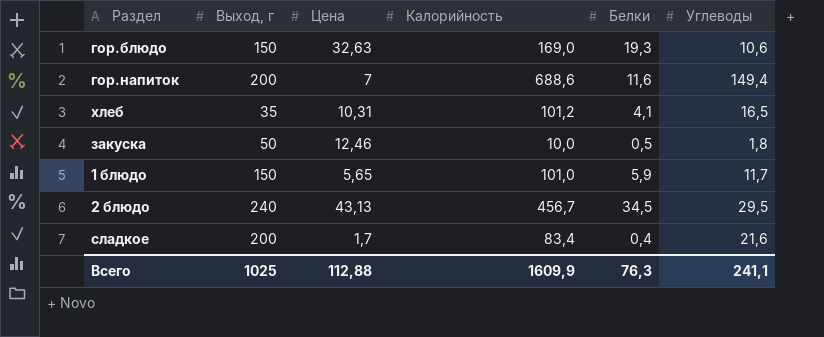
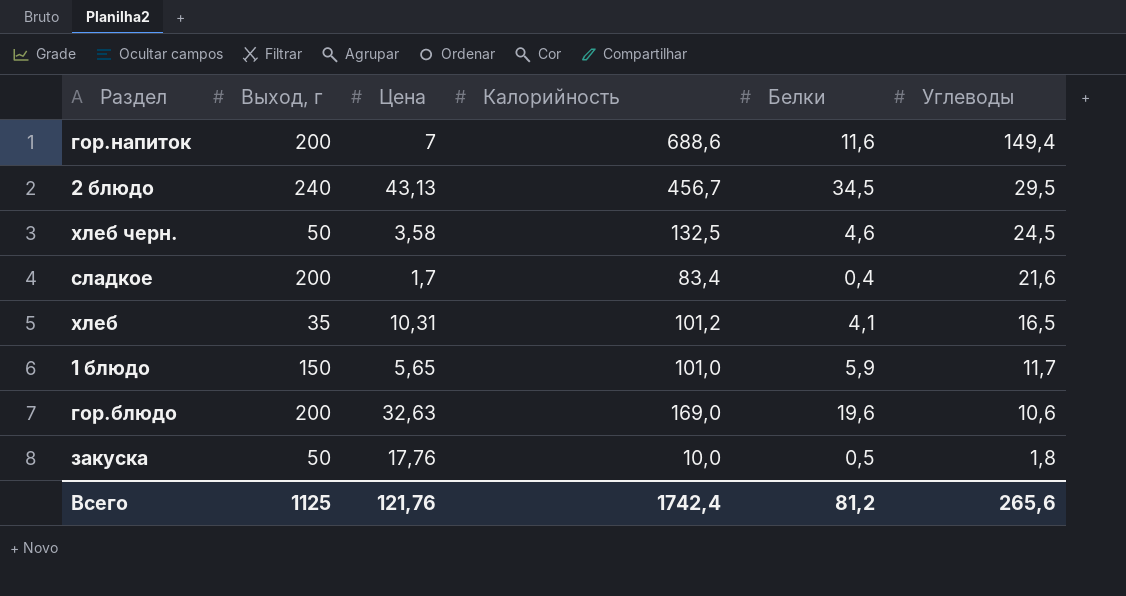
row order: none -> Углеводы descending
row хлеб черн.: none -> 50 | 3,58 | 132,5 | 4,6 | 24,5
гор.блюдо | Выход, г: 150 -> 200
гор.блюдо | Белки: 19,3 -> 19,6
закуска | Цена: 12,46 -> 17,76
Всего | Выход, г: 1025 -> 1125
Всего | Цена: 112,88 -> 121,76
Всего | Калорийность: 1609,9 -> 1742,4
Всего | Белки: 76,3 -> 81,2
Всего | Углеводы: 241,1 -> 265,6

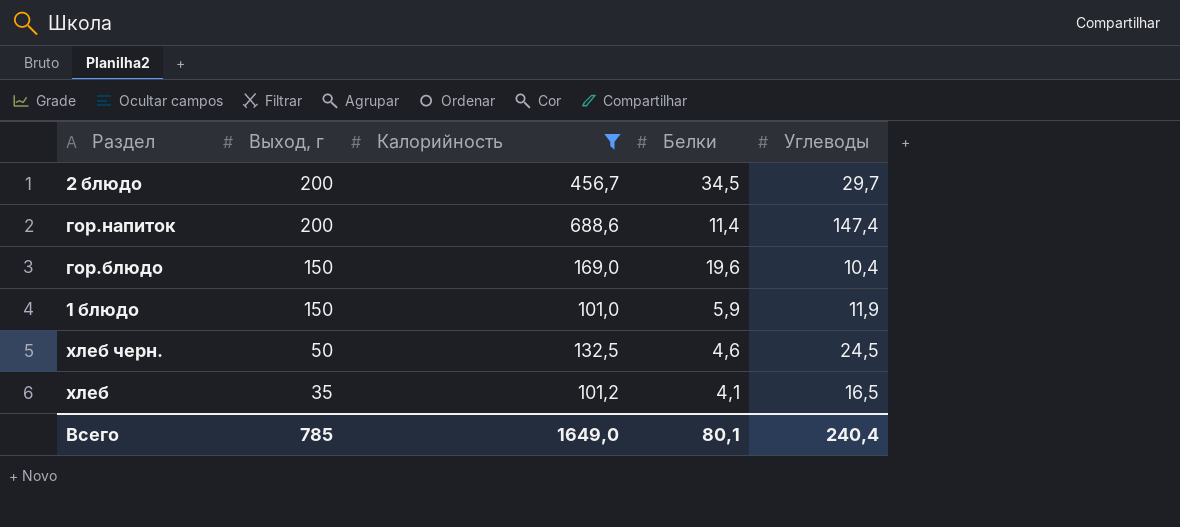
filter: none -> Калорийность >= 101,0
row order: Углеводы descending -> Выход, г descending
column Цена | position: 3 -> none
2 блюдо | Выход, г: 240 -> 200
2 блюдо | Углеводы: 29,5 -> 29,7
гор.напиток | Белки: 11,6 -> 11,4
гор.напиток | Углеводы: 149,4 -> 147,4
гор.блюдо | Выход, г: 200 -> 150
гор.блюдо | Углеводы: 10,6 -> 10,4
1 блюдо | Углеводы: 11,7 -> 11,9
Всего | Выход, г: 1125 -> 785
Всего | Калорийность: 1742,4 -> 1649,0
Всего | Белки: 81,2 -> 80,1
Всего | Углеводы: 265,6 -> 240,4

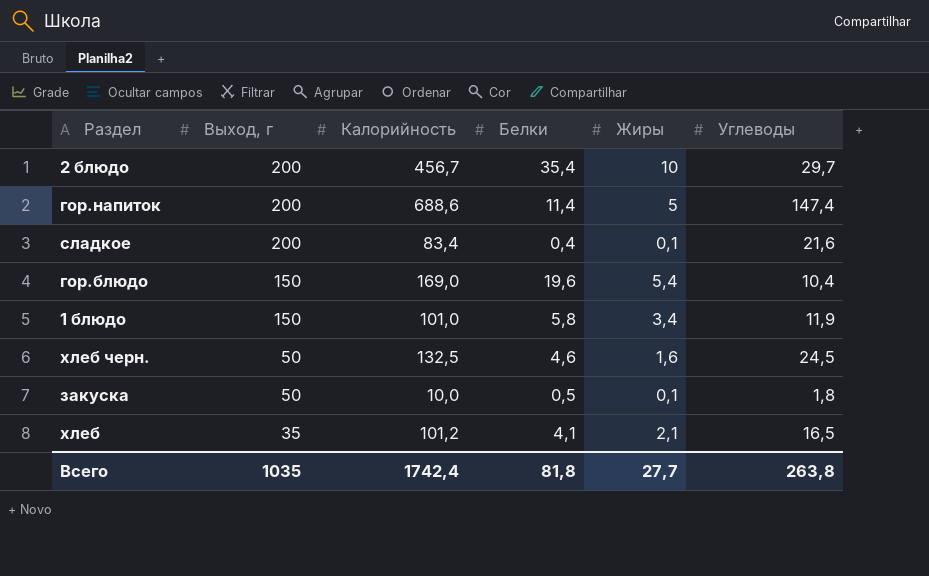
filter: Калорийность >= 101,0 -> none
column Жиры | position: none -> 5
2 блюдо | Белки: 34,5 -> 35,4
1 блюдо | Белки: 5,9 -> 5,8
Всего | Выход, г: 785 -> 1035
Всего | Калорийность: 1649,0 -> 1742,4
Всего | Белки: 80,1 -> 81,8
Всего | Углеводы: 240,4 -> 263,8

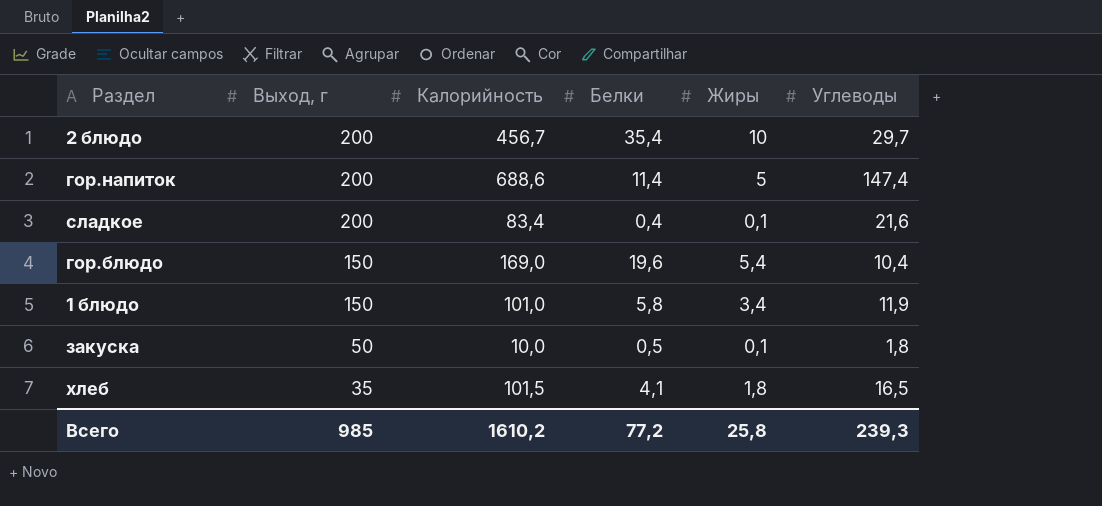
row хлеб черн.: 50 | 132,5 | 4,6 | 1,6 | 24,5 -> none
хлеб | Калорийность: 101,2 -> 101,5
хлеб | Жиры: 2,1 -> 1,8
Всего | Выход, г: 1035 -> 985
Всего | Калорийность: 1742,4 -> 1610,2
Всего | Белки: 81,8 -> 77,2
Всего | Жиры: 27,7 -> 25,8
Всего | Углеводы: 263,8 -> 239,3

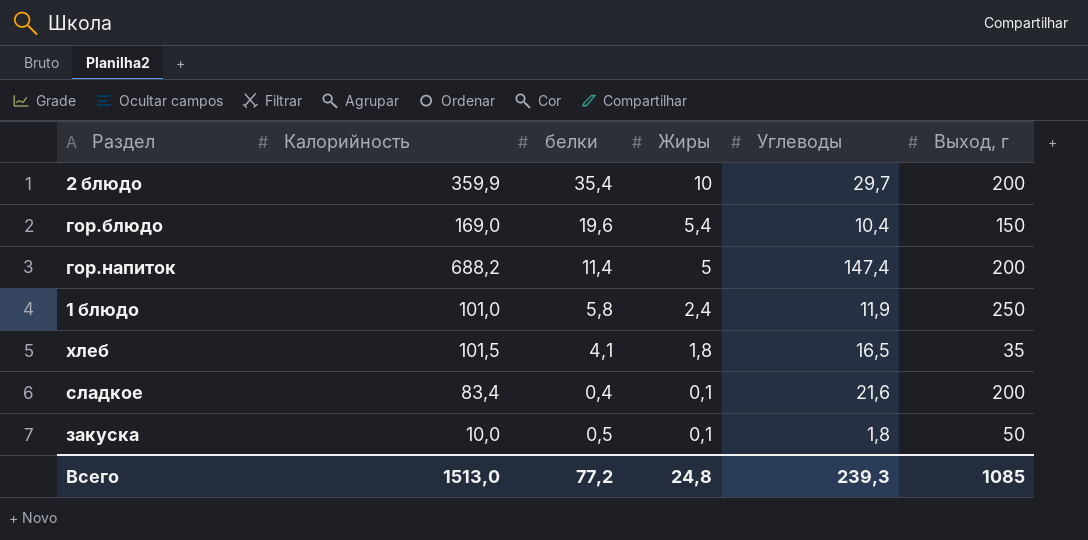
row order: Выход, г descending -> Жиры descending
column name: Белки -> белки
column Выход, г | position: 2 -> 6
2 блюдо | Калорийность: 456,7 -> 359,9
гор.напиток | Калорийность: 688,6 -> 688,2
1 блюдо | Жиры: 3,4 -> 2,4
1 блюдо | Выход, г: 150 -> 250
Всего | Калорийность: 1610,2 -> 1513,0
Всего | Жиры: 25,8 -> 24,8
Всего | Выход, г: 985 -> 1085

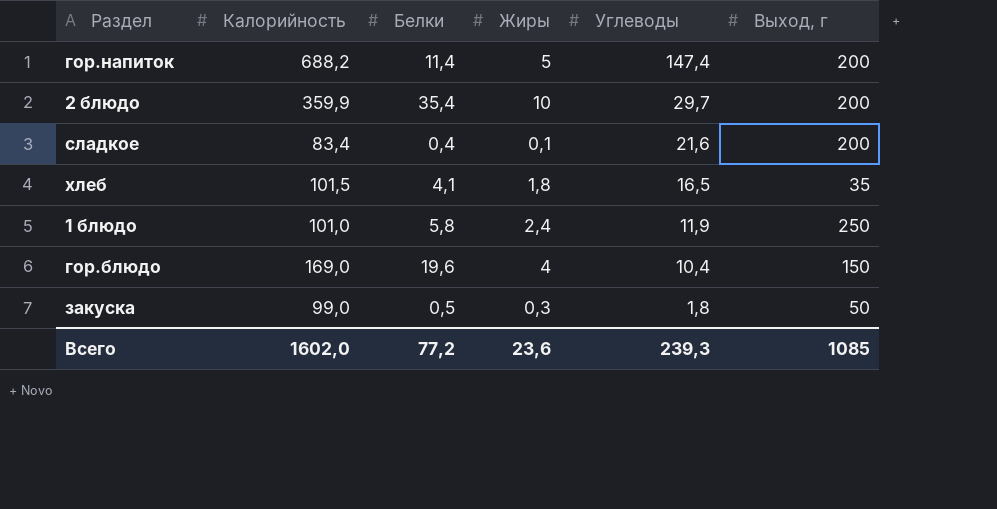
row order: Жиры descending -> Углеводы descending
column name: белки -> Белки
гор.блюдо | Жиры: 5,4 -> 4
закуска | Калорийность: 10,0 -> 99,0
закуска | Жиры: 0,1 -> 0,3
Всего | Калорийность: 1513,0 -> 1602,0
Всего | Жиры: 24,8 -> 23,6

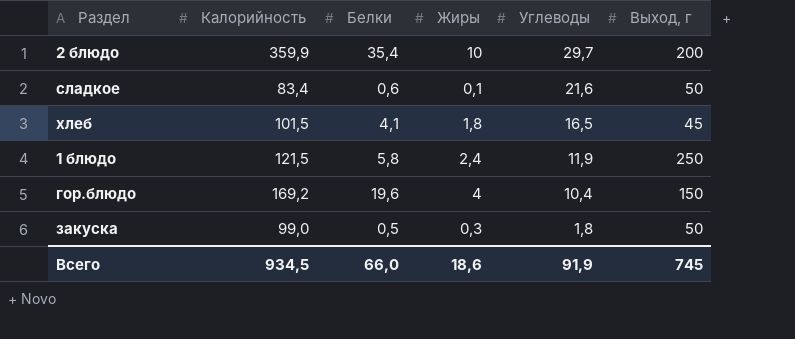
row гор.напиток: 688,2 | 11,4 | 5 | 147,4 | 200 -> none
сладкое | Белки: 0,4 -> 0,6
сладкое | Выход, г: 200 -> 50
хлеб | Выход, г: 35 -> 45
1 блюдо | Калорийность: 101,0 -> 121,5
гор.блюдо | Калорийность: 169,0 -> 169,2
Всего | Калорийность: 1602,0 -> 934,5
Всего | Белки: 77,2 -> 66,0
Всего | Жиры: 23,6 -> 18,6
Всего | Углеводы: 239,3 -> 91,9
Всего | Выход, г: 1085 -> 745

